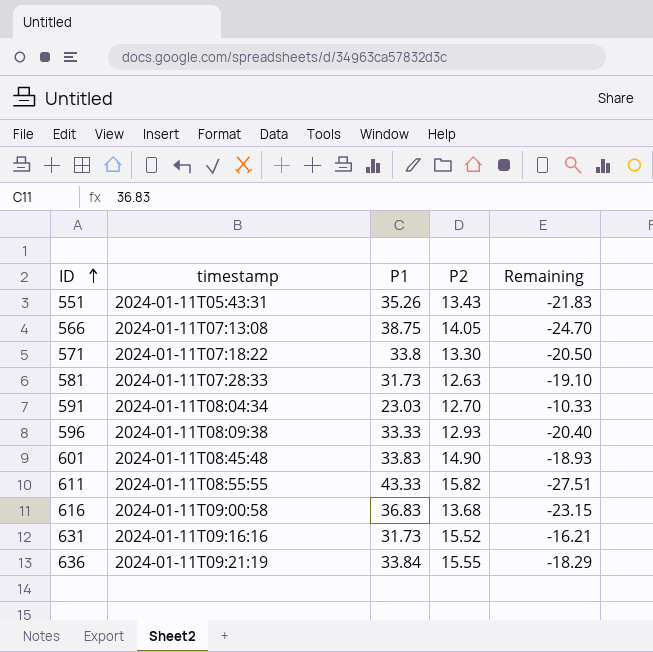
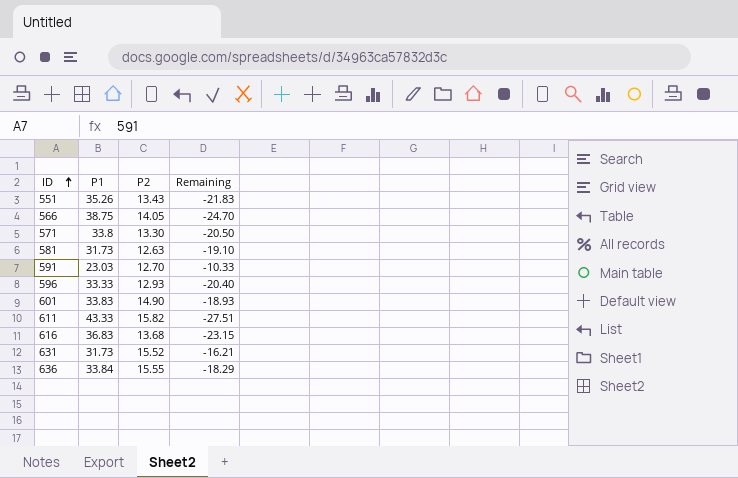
column timestamp | position: 2 -> none

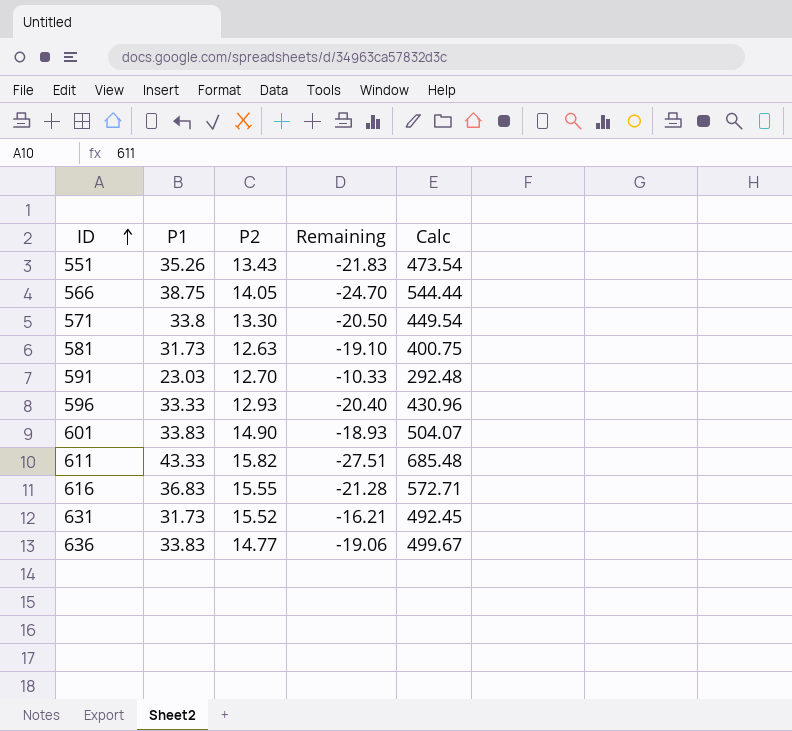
column Calc | formula: none -> [P1] * [P2]
616 | P2: 13.68 -> 15.55
616 | Remaining: -23.15 -> -21.28
636 | P1: 33.84 -> 33.83
636 | P2: 15.55 -> 14.77
636 | Remaining: -18.29 -> -19.06

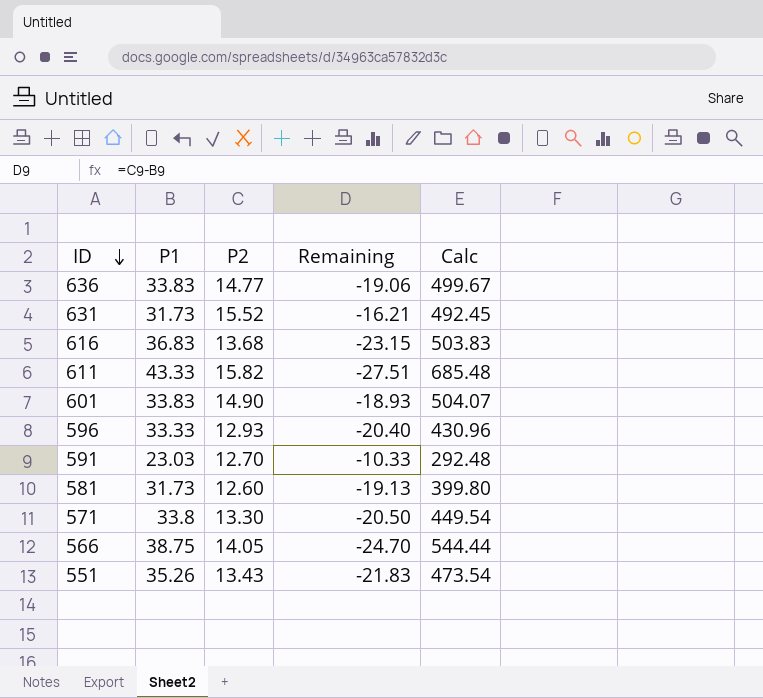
row order: ID ascending -> ID descending
616 | P2: 15.55 -> 13.68
616 | Remaining: -21.28 -> -23.15
616 | Calc: 572.71 -> 503.83
581 | P2: 12.63 -> 12.60
581 | Remaining: -19.10 -> -19.13
581 | Calc: 400.75 -> 399.80

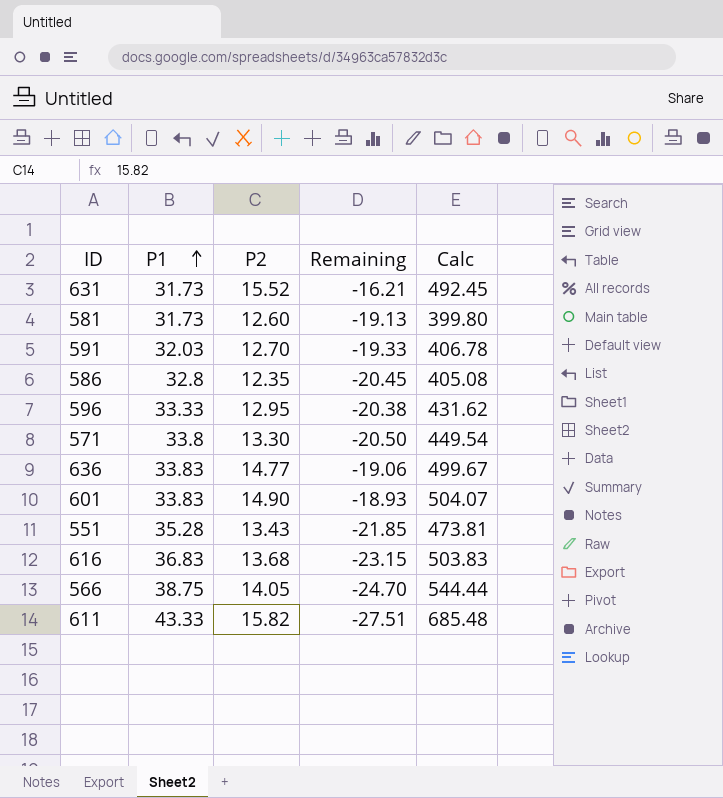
row order: ID descending -> P1 ascending
591 | P1: 23.03 -> 32.03
591 | Remaining: -10.33 -> -19.33
591 | Calc: 292.48 -> 406.78
row 586: none -> 32.8 | 12.35 | -20.45 | 405.08
596 | P2: 12.93 -> 12.95
596 | Remaining: -20.40 -> -20.38
596 | Calc: 430.96 -> 431.62
551 | P1: 35.26 -> 35.28
551 | Remaining: -21.83 -> -21.85
551 | Calc: 473.54 -> 473.81

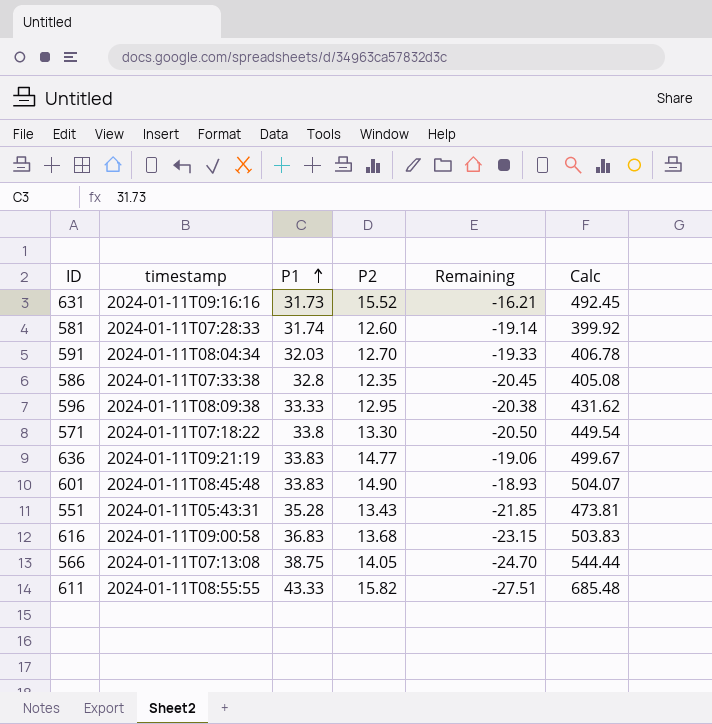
column timestamp | position: none -> 2
581 | P1: 31.73 -> 31.74
581 | Remaining: -19.13 -> -19.14
581 | Calc: 399.80 -> 399.92

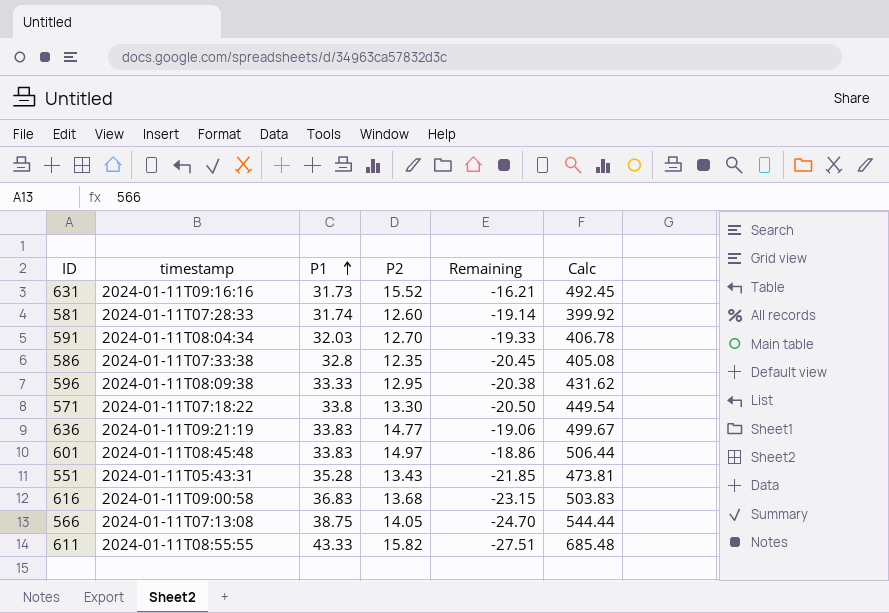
601 | P2: 14.90 -> 14.97
601 | Remaining: -18.93 -> -18.86
601 | Calc: 504.07 -> 506.44

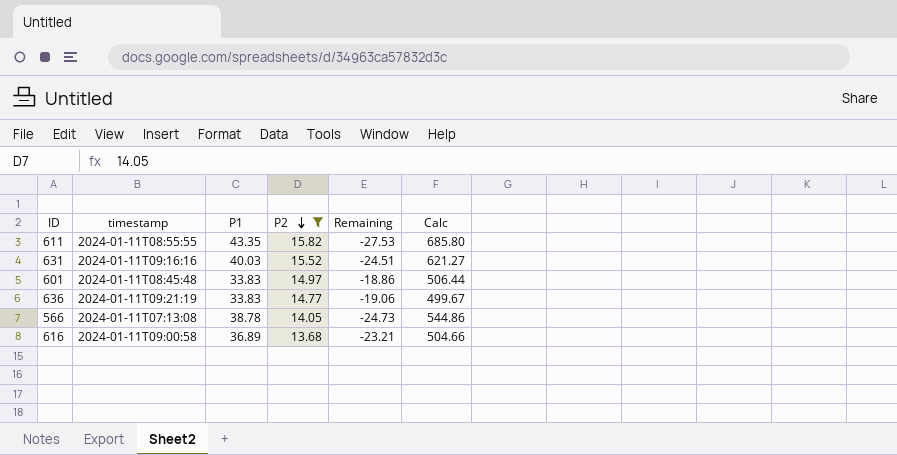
filter: none -> P2 >= 13.68
row order: P1 ascending -> P2 descending
611 | P1: 43.33 -> 43.35
611 | Remaining: -27.51 -> -27.53
611 | Calc: 685.48 -> 685.80
631 | P1: 31.73 -> 40.03
631 | Remaining: -16.21 -> -24.51
631 | Calc: 492.45 -> 621.27
566 | P1: 38.75 -> 38.78
566 | Remaining: -24.70 -> -24.73
566 | Calc: 544.44 -> 544.86
616 | P1: 36.83 -> 36.89
616 | Remaining: -23.15 -> -23.21
616 | Calc: 503.83 -> 504.66

